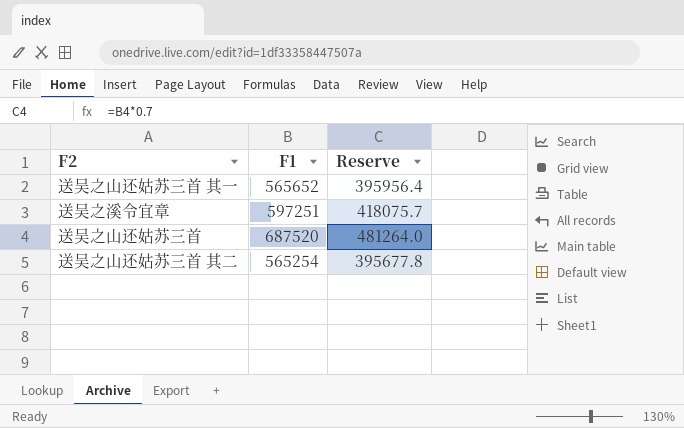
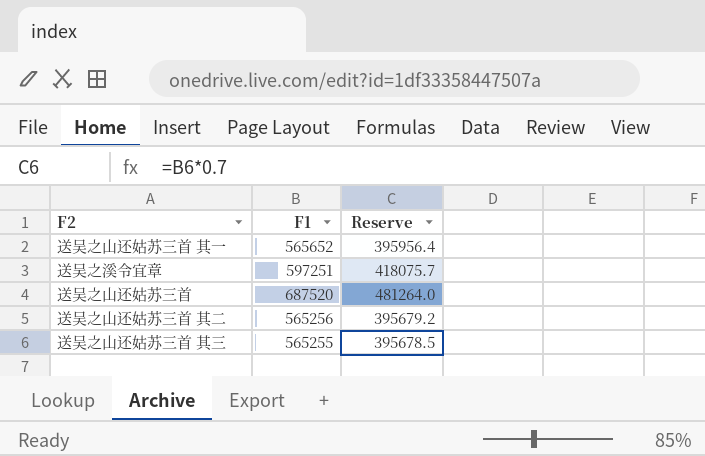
送吴之山还姑苏三首 其二 | F1: 565254 -> 565256
送吴之山还姑苏三首 其二 | Reserve: 395677.8 -> 395679.2
row 送吴之山还姑苏三首 其三: none -> 565255 | 395678.5

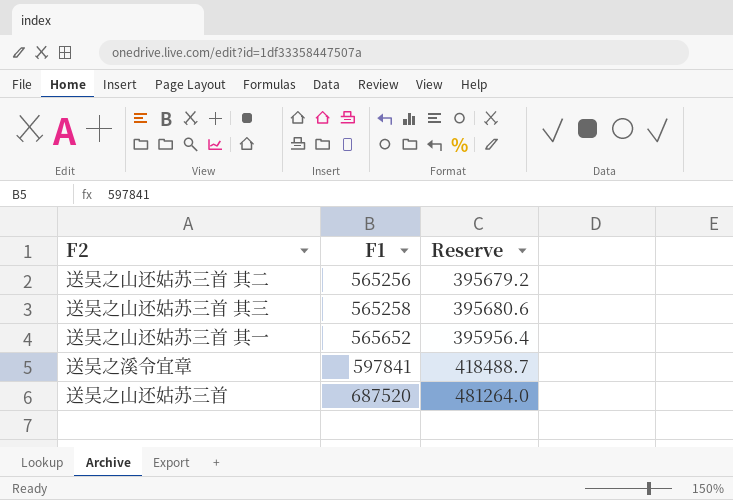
row order: none -> F1 ascending
送吴之山还姑苏三首 其三 | F1: 565255 -> 565258
送吴之山还姑苏三首 其三 | Reserve: 395678.5 -> 395680.6
送吴之溪令宜章 | F1: 597251 -> 597841
送吴之溪令宜章 | Reserve: 418075.7 -> 418488.7

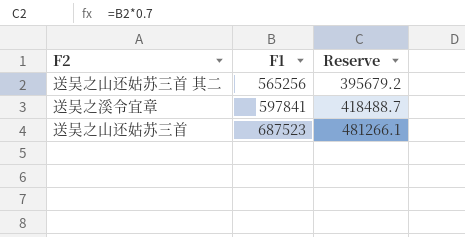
row 送吴之山还姑苏三首 其三: 565258 | 395680.6 -> none
row 送吴之山还姑苏三首 其一: 565652 | 395956.4 -> none
送吴之山还姑苏三首 | F1: 687520 -> 687523
送吴之山还姑苏三首 | Reserve: 481264.0 -> 481266.1

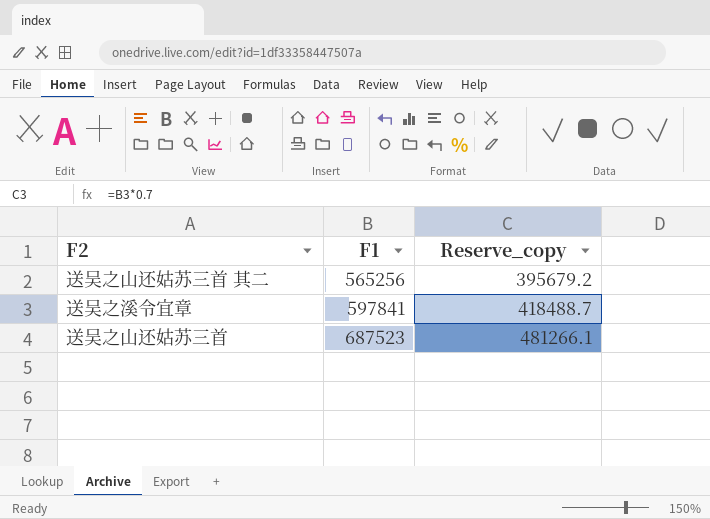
column name: Reserve -> Reserve_copy

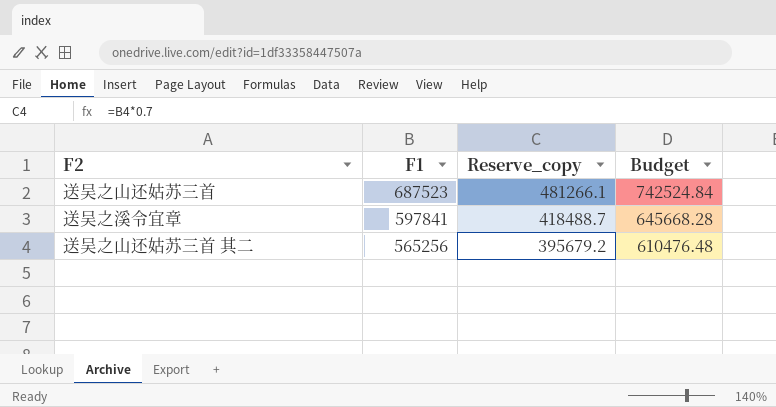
row order: F1 ascending -> F1 descending
column Budget | formula: none -> [F1] * 1.08

